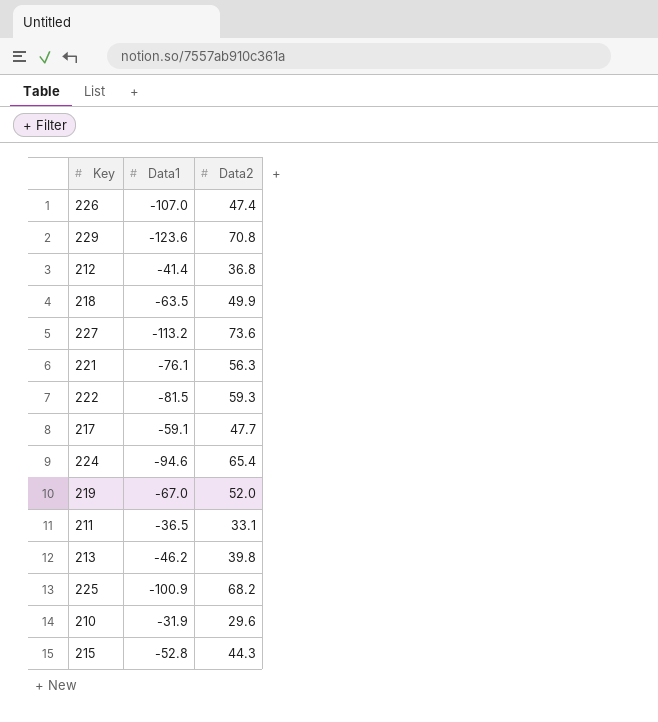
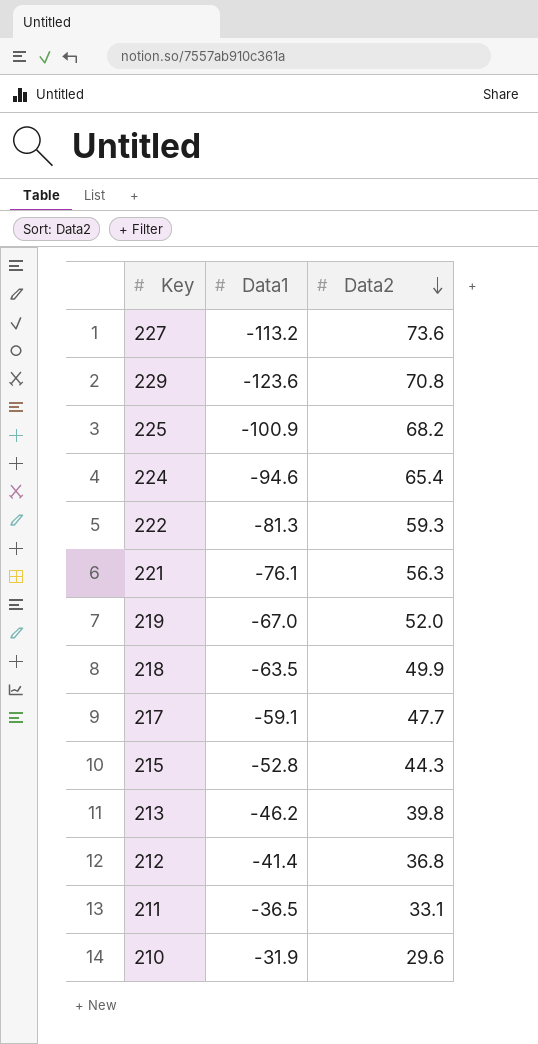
row order: none -> Data2 descending
row 226: -107.0 | 47.4 -> none
222 | Data1: -81.5 -> -81.3

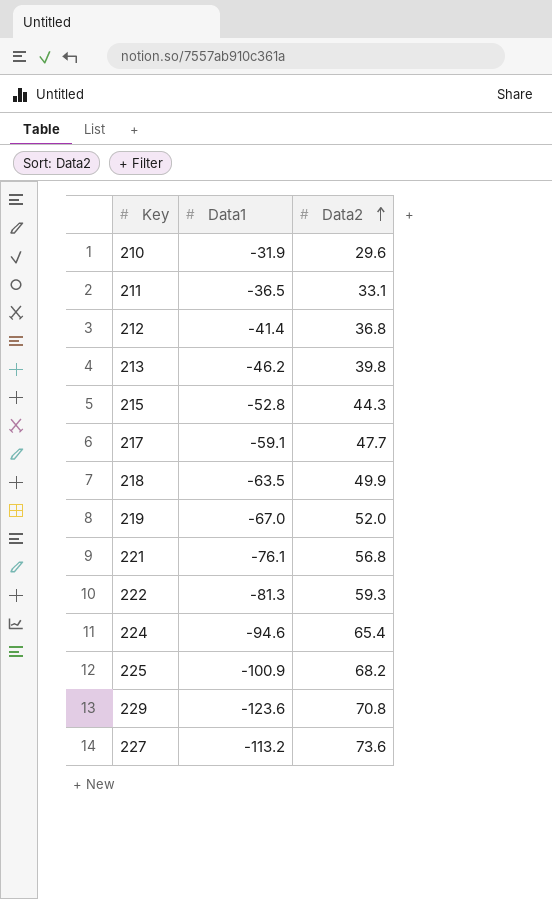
row order: Data2 descending -> Data2 ascending
221 | Data2: 56.3 -> 56.8

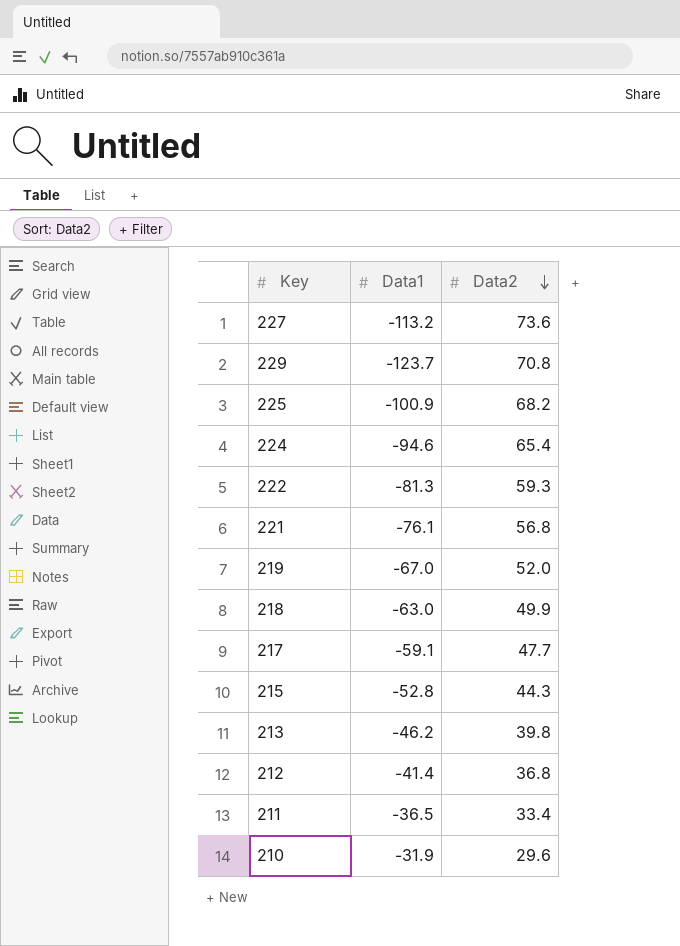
row order: Data2 ascending -> Data2 descending
229 | Data1: -123.6 -> -123.7
218 | Data1: -63.5 -> -63.0
211 | Data2: 33.1 -> 33.4

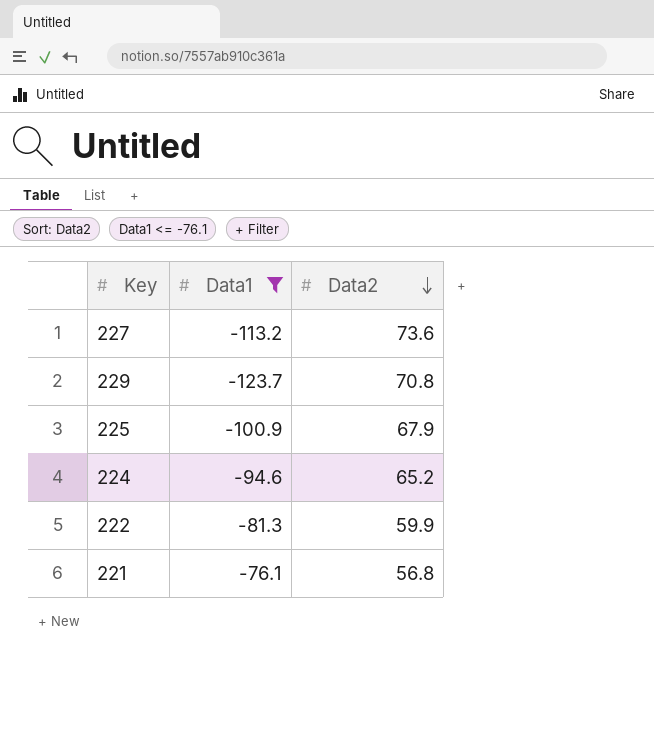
filter: none -> Data1 <= -76.1
225 | Data2: 68.2 -> 67.9
224 | Data2: 65.4 -> 65.2
222 | Data2: 59.3 -> 59.9

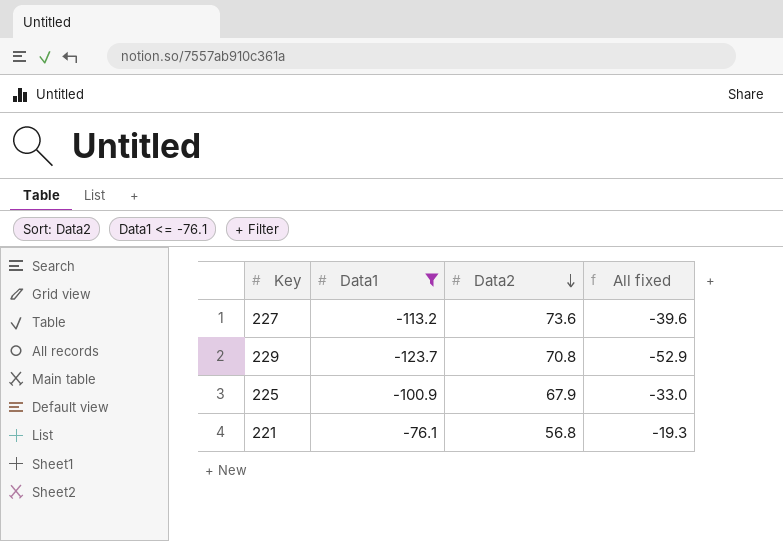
column All fixed | formula: none -> [Data1] + [Data2]
row 224: -94.6 | 65.2 -> none
row 222: -81.3 | 59.9 -> none

